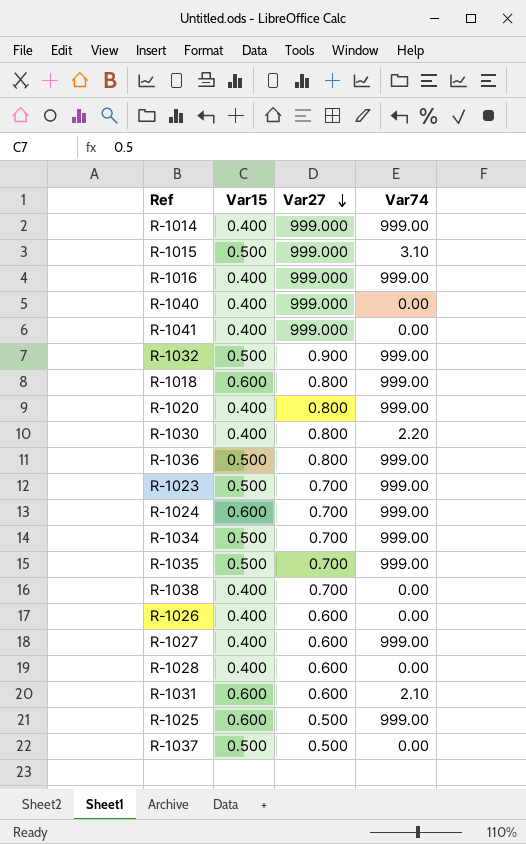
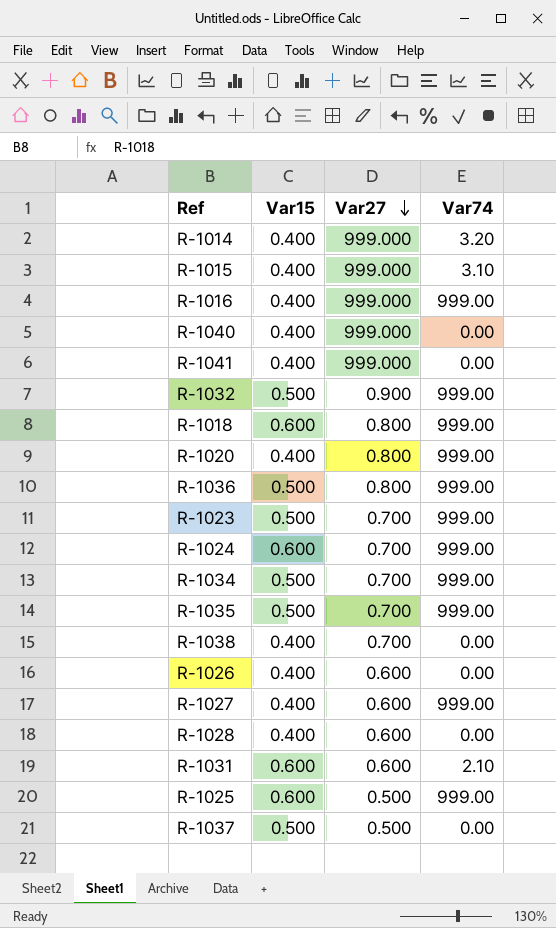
row R-1030: 0.400 | 0.800 | 2.20 -> none
R-1014 | Var74: 999.00 -> 3.20
R-1015 | Var15: 0.500 -> 0.400

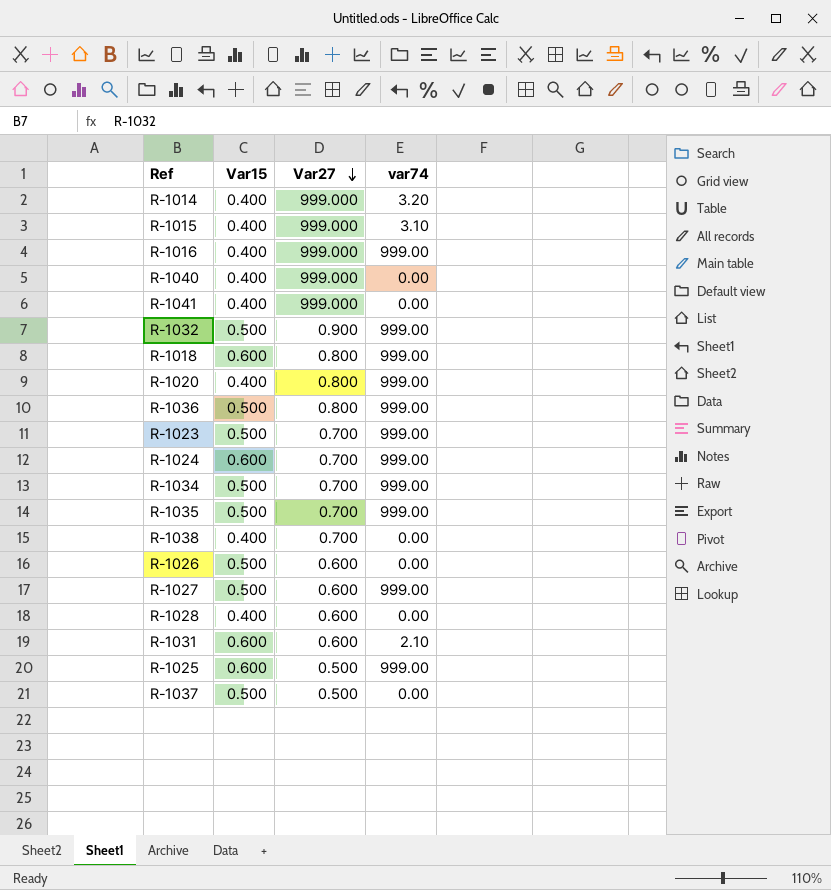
column name: Var74 -> var74
R-1026 | Var15: 0.400 -> 0.500
R-1027 | Var15: 0.400 -> 0.500

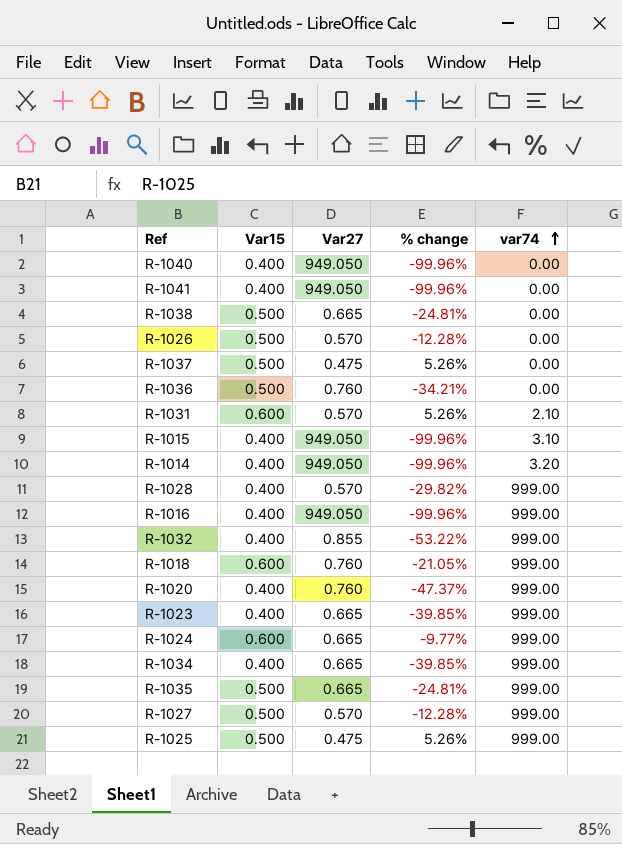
row order: Var27 descending -> var74 ascending
column % change | formula: none -> ([Var15] - [Var27]) / [Var27]
R-1040 | Var27: 999.000 -> 949.050
R-1041 | Var27: 999.000 -> 949.050
R-1038 | Var15: 0.400 -> 0.500
R-1038 | Var27: 0.700 -> 0.665
R-1026 | Var27: 0.600 -> 0.570
R-1037 | Var27: 0.500 -> 0.475
R-1036 | Var27: 0.800 -> 0.760
R-1036 | var74: 999.00 -> 0.00
R-1031 | Var27: 0.600 -> 0.570
R-1015 | Var27: 999.000 -> 949.050
R-1014 | Var27: 999.000 -> 949.050
R-1028 | Var27: 0.600 -> 0.570
R-1028 | var74: 0.00 -> 999.00
R-1016 | Var27: 999.000 -> 949.050
R-1032 | Var15: 0.500 -> 0.400
R-1032 | Var27: 0.900 -> 0.855
R-1018 | Var27: 0.800 -> 0.760
R-1020 | Var27: 0.800 -> 0.760
R-1023 | Var15: 0.500 -> 0.400
R-1023 | Var27: 0.700 -> 0.665
R-1024 | Var27: 0.700 -> 0.665
R-1034 | Var15: 0.500 -> 0.400
R-1034 | Var27: 0.700 -> 0.665
R-1035 | Var27: 0.700 -> 0.665
R-1027 | Var27: 0.600 -> 0.570
R-1025 | Var15: 0.600 -> 0.500
R-1025 | Var27: 0.500 -> 0.475

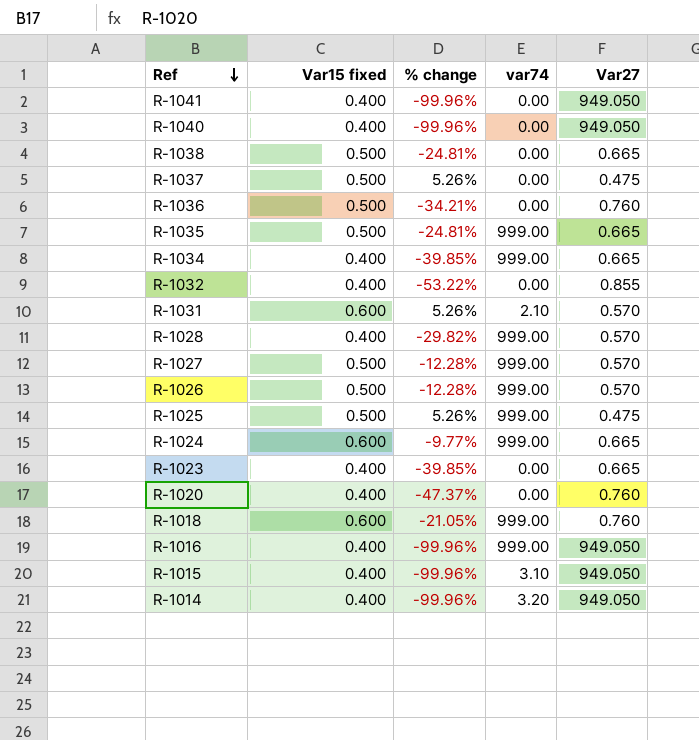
row order: var74 ascending -> Ref descending
column name: Var15 -> Var15 fixed
column Var27 | position: 3 -> 5
R-1032 | var74: 999.00 -> 0.00
R-1026 | var74: 0.00 -> 999.00
R-1023 | var74: 999.00 -> 0.00
R-1020 | var74: 999.00 -> 0.00

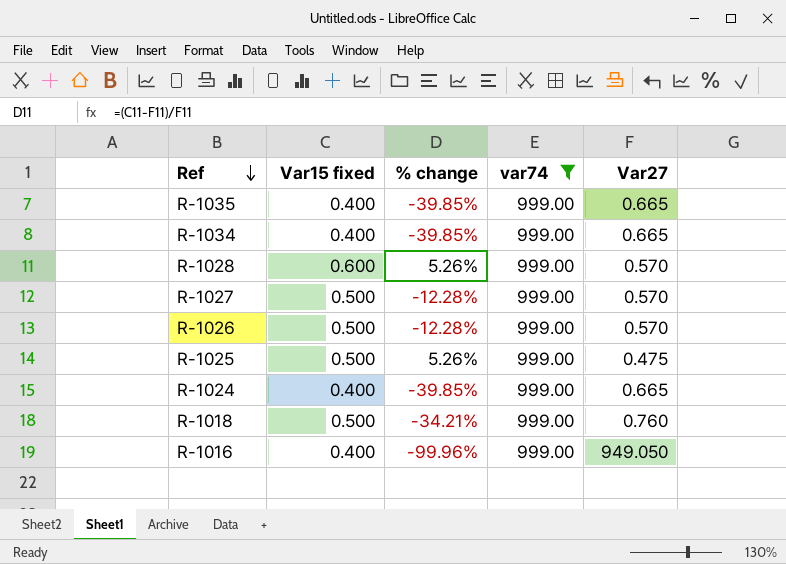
filter: none -> var74 = 999.00
R-1035 | Var15 fixed: 0.500 -> 0.400
R-1035 | % change: -24.81% -> -39.85%
R-1028 | Var15 fixed: 0.400 -> 0.600
R-1028 | % change: -29.82% -> 5.26%
R-1024 | Var15 fixed: 0.600 -> 0.400
R-1024 | % change: -9.77% -> -39.85%
R-1018 | Var15 fixed: 0.600 -> 0.500
R-1018 | % change: -21.05% -> -34.21%

